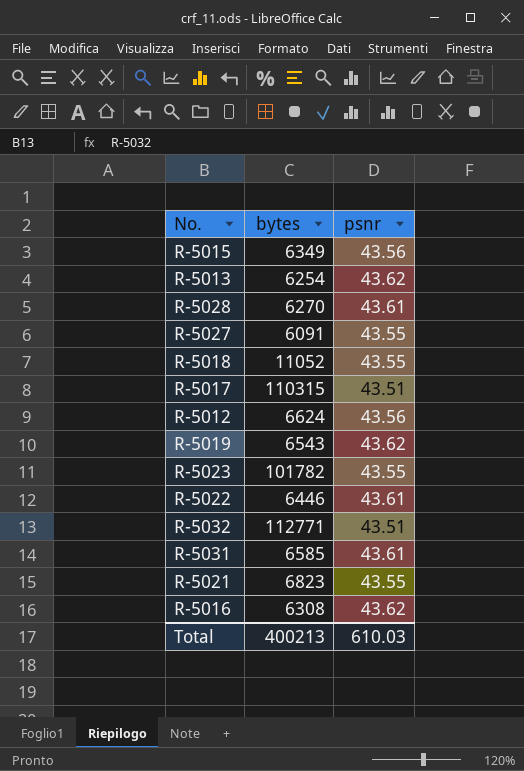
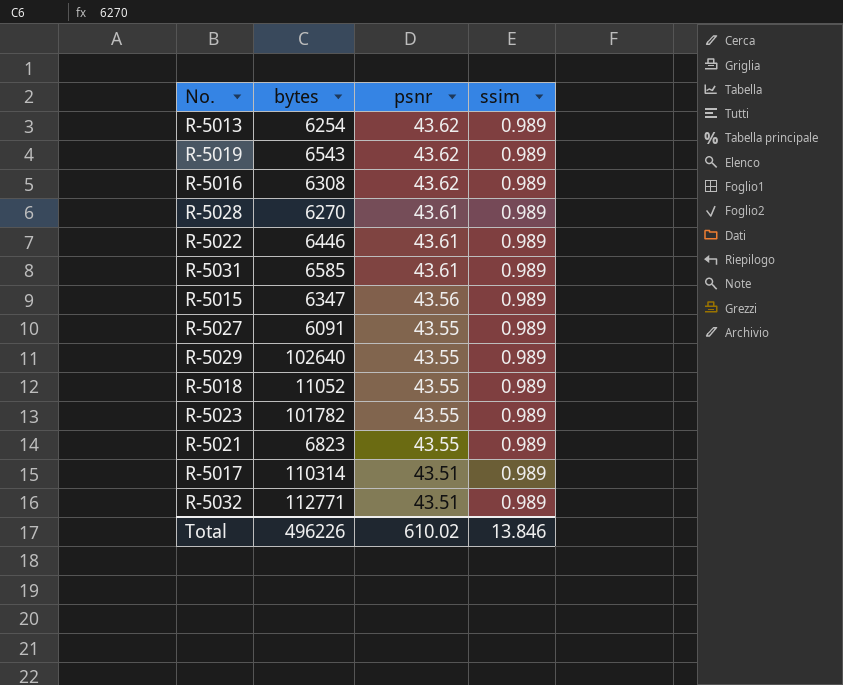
row order: none -> psnr descending
column ssim | position: none -> 4
row R-5012: 6624 | 43.56 -> none
R-5015 | bytes: 6349 -> 6347
row R-5029: none -> 102640 | 43.55 | 0.989
R-5017 | bytes: 110315 -> 110314
Total | bytes: 400213 -> 496226
Total | psnr: 610.03 -> 610.02

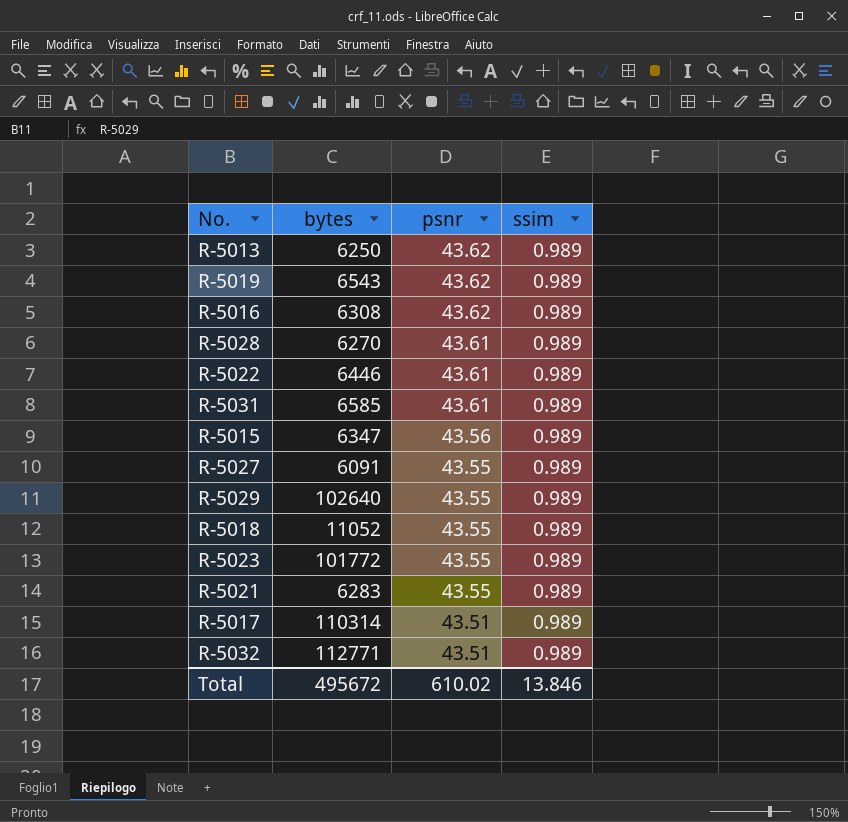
R-5013 | bytes: 6254 -> 6250
R-5023 | bytes: 101782 -> 101772
R-5021 | bytes: 6823 -> 6283
Total | bytes: 496226 -> 495672

